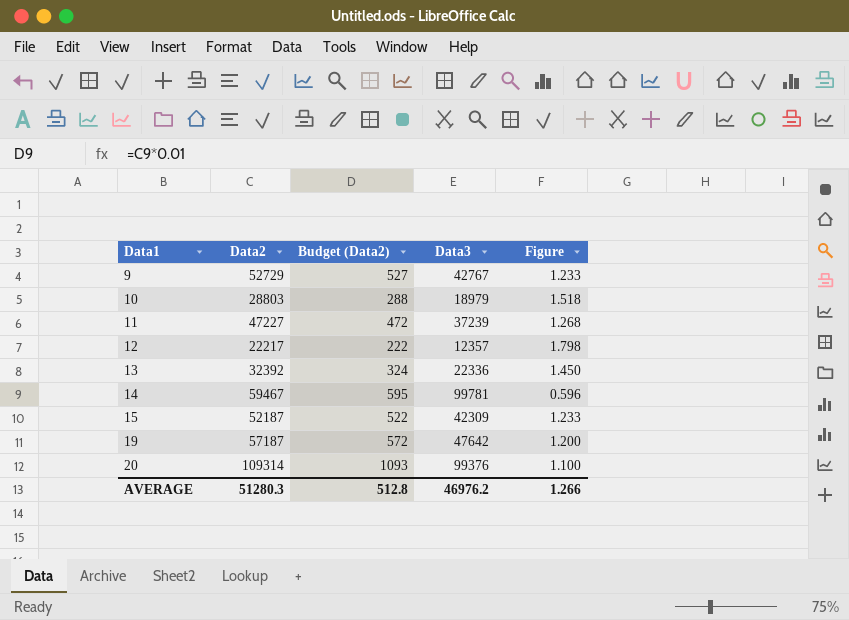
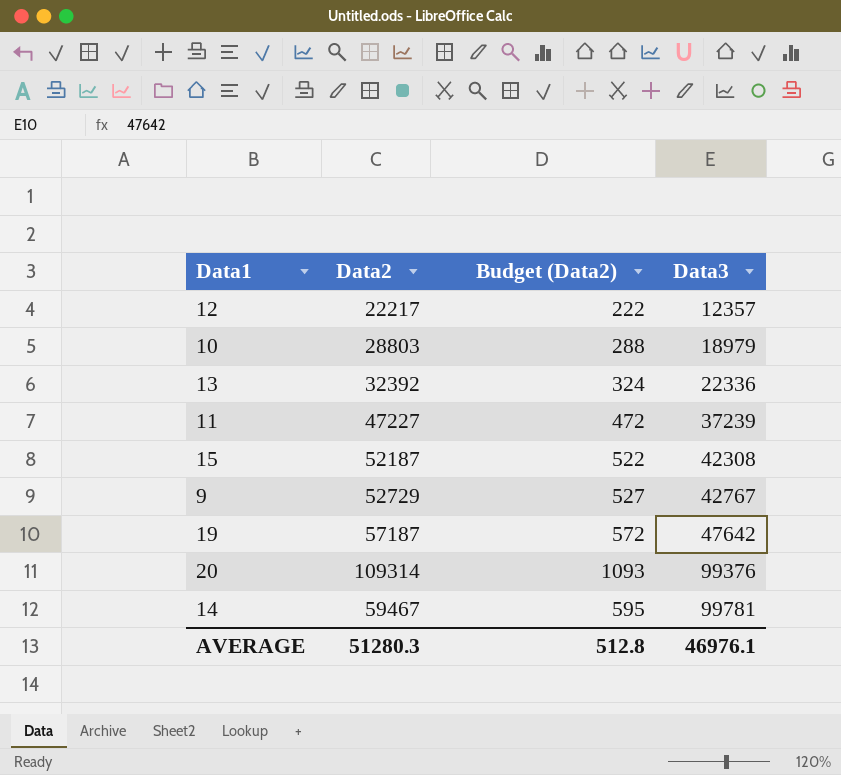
row order: Data1 ascending -> Data3 ascending
column Figure | formula: [Data2] / [Data3] -> none
15 | Data3: 42309 -> 42308
AVERAGE | Data3: 46976.2 -> 46976.1

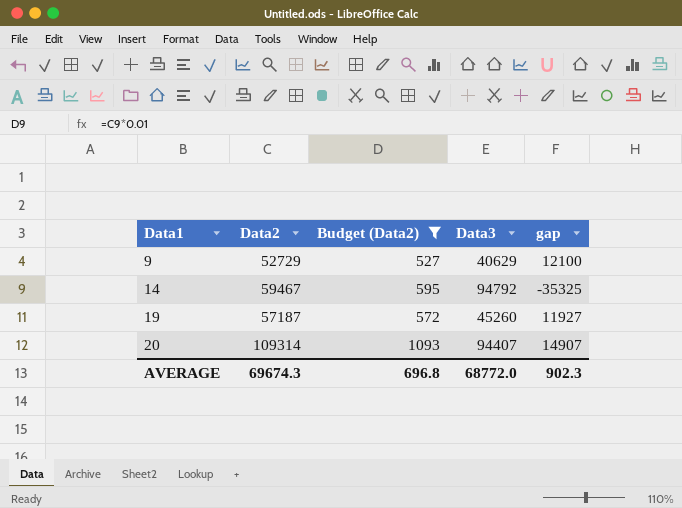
filter: none -> Budget (Data2) >= 527
row order: Data3 ascending -> Data1 ascending
column gap | formula: none -> [Data2] - [Data3]
9 | Data3: 42767 -> 40629
14 | Data3: 99781 -> 94792
19 | Data3: 47642 -> 45260
20 | Data3: 99376 -> 94407
AVERAGE | Data2: 51280.3 -> 69674.3
AVERAGE | Budget (Data2): 512.8 -> 696.8
AVERAGE | Data3: 46976.1 -> 68772.0

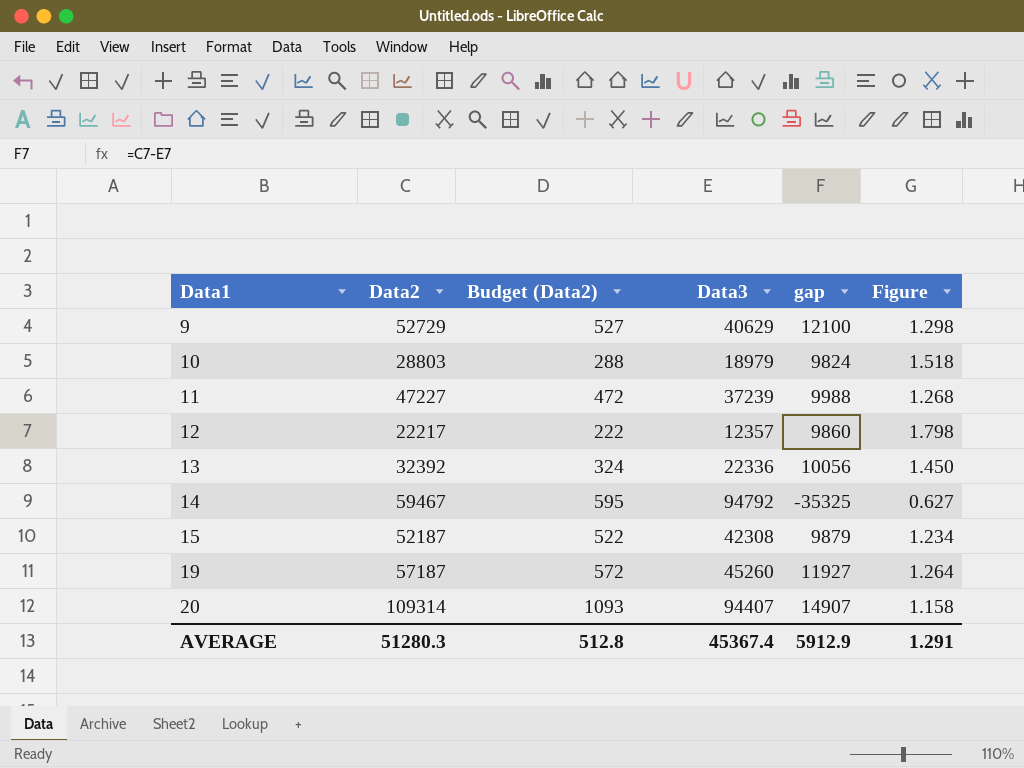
filter: Budget (Data2) >= 527 -> none
column Figure | formula: none -> [Data2] / [Data3]
AVERAGE | Data2: 69674.3 -> 51280.3
AVERAGE | Budget (Data2): 696.8 -> 512.8
AVERAGE | Data3: 68772.0 -> 45367.4
AVERAGE | gap: 902.3 -> 5912.9

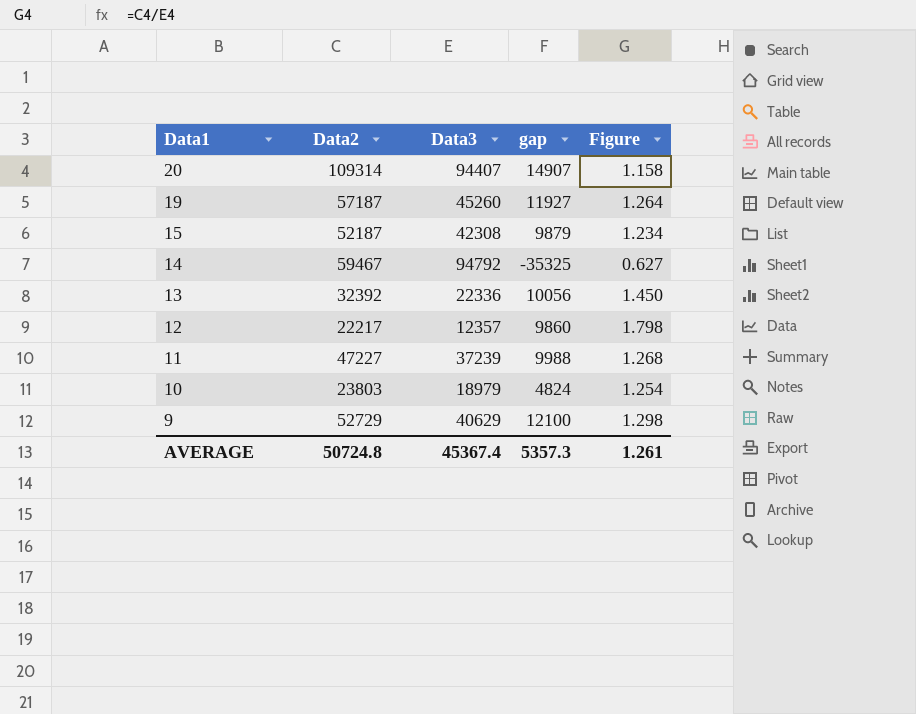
row order: Data1 ascending -> Data1 descending
column Budget (Data2) | formula: [Data2] * 0.01 -> none
10 | Data2: 28803 -> 23803
10 | gap: 9824 -> 4824
10 | Figure: 1.518 -> 1.254
AVERAGE | Data2: 51280.3 -> 50724.8
AVERAGE | gap: 5912.9 -> 5357.3
AVERAGE | Figure: 1.291 -> 1.261

